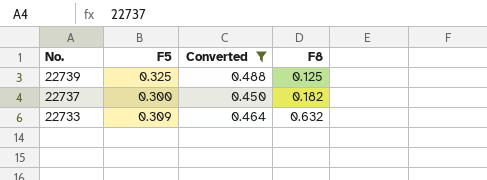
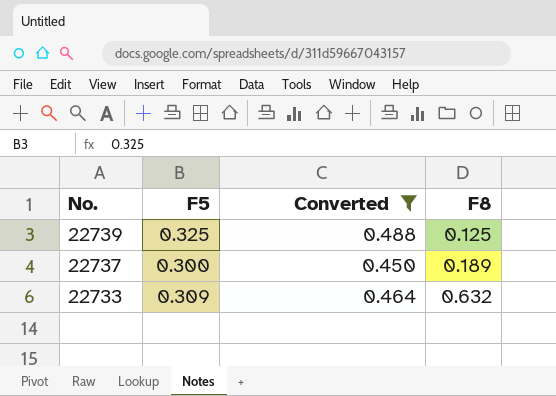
22737 | F8: 0.182 -> 0.189

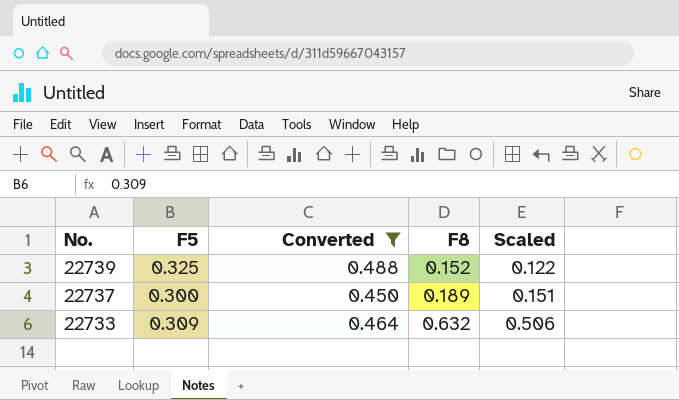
column Scaled | formula: none -> [F8] * 0.8
22739 | F8: 0.125 -> 0.152

